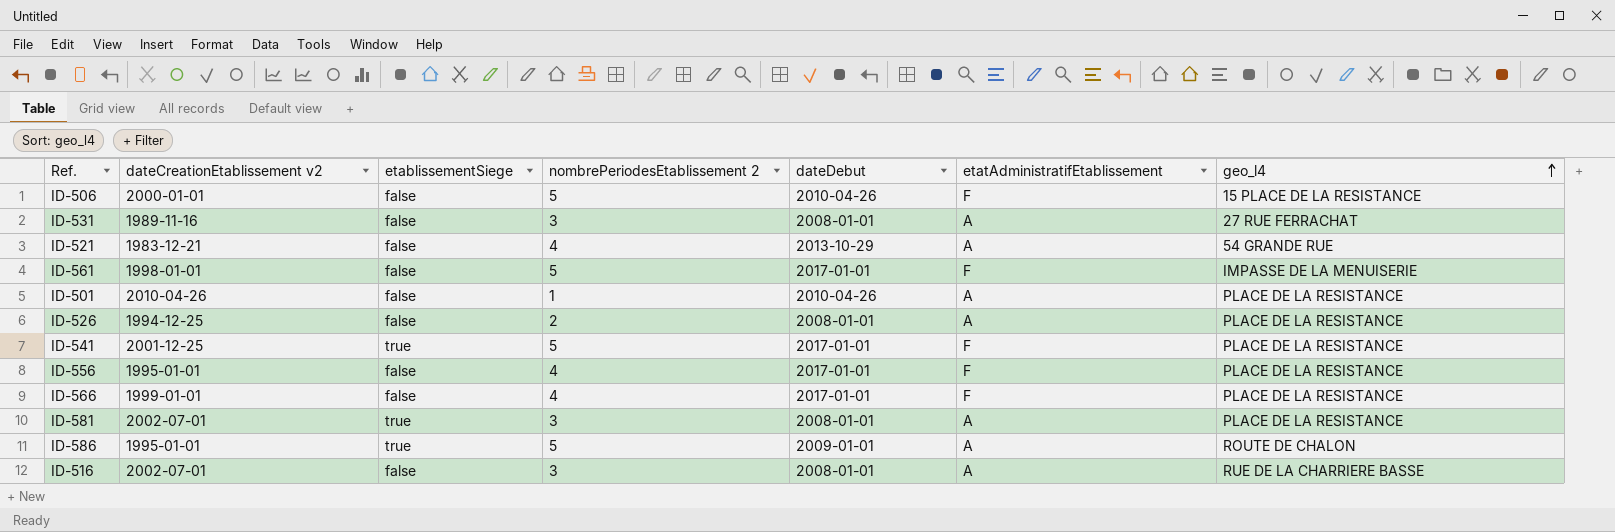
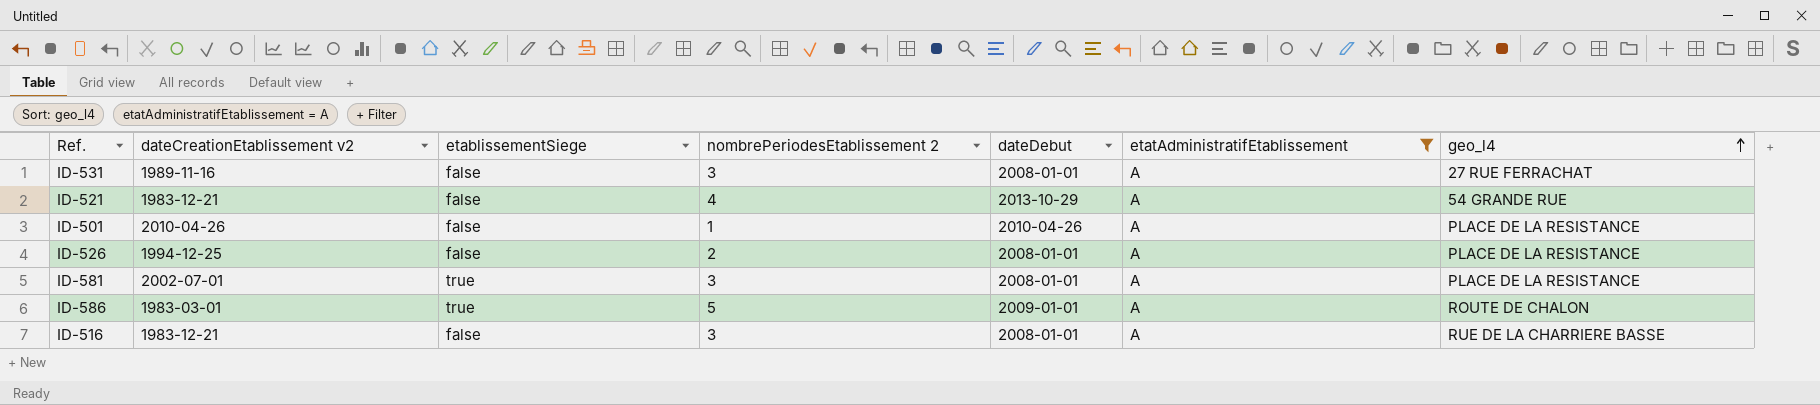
filter: none -> etatAdministratifEtablissement = A
ID-586 | dateCreationEtablissement v2: 1995-01-01 -> 1983-03-01
ID-516 | dateCreationEtablissement v2: 2002-07-01 -> 1983-12-21

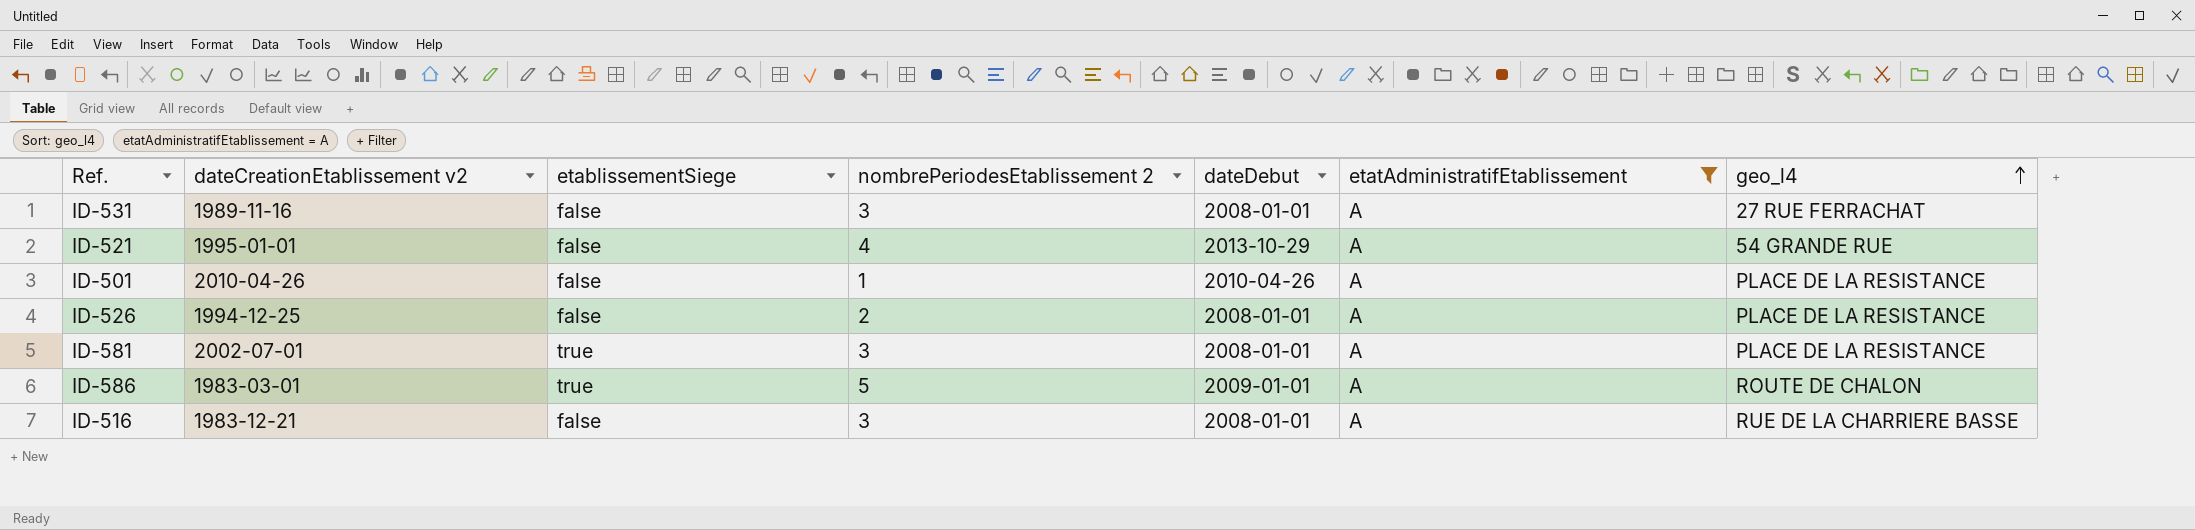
ID-521 | dateCreationEtablissement v2: 1983-12-21 -> 1995-01-01

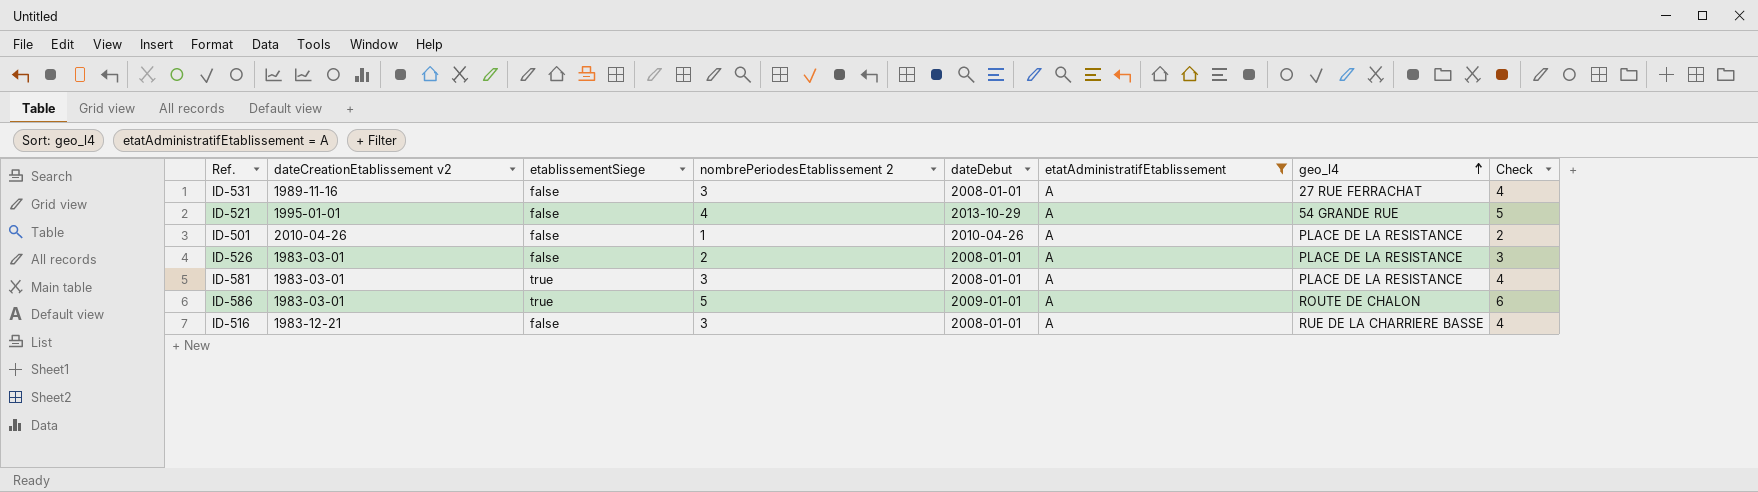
column Check | formula: none -> [nombrePeriodesEtablissement 2] + 1
ID-526 | dateCreationEtablissement v2: 1994-12-25 -> 1983-03-01
ID-581 | dateCreationEtablissement v2: 2002-07-01 -> 1983-03-01

